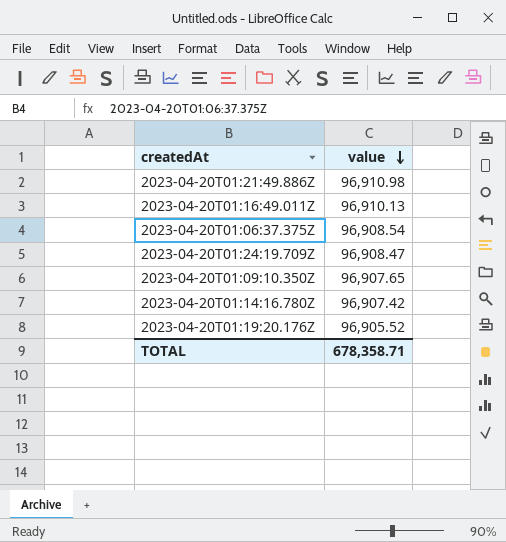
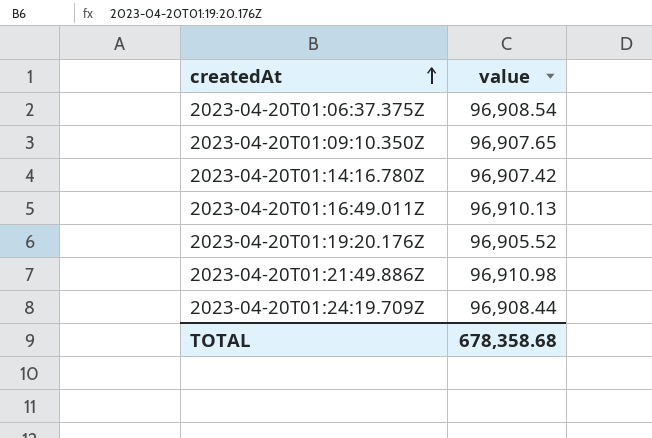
row order: value descending -> createdAt ascending
2023-04-20T01:24:19.709Z | value: 96,908.47 -> 96,908.44
TOTAL | value: 678,358.71 -> 678,358.68

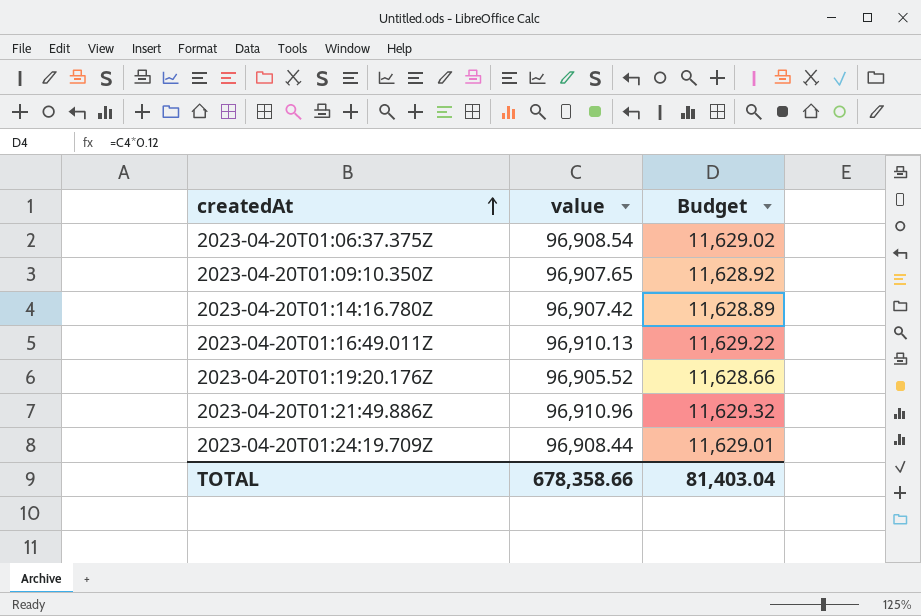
column Budget | formula: none -> [value] * 0.12
2023-04-20T01:21:49.886Z | value: 96,910.98 -> 96,910.96
TOTAL | value: 678,358.68 -> 678,358.66

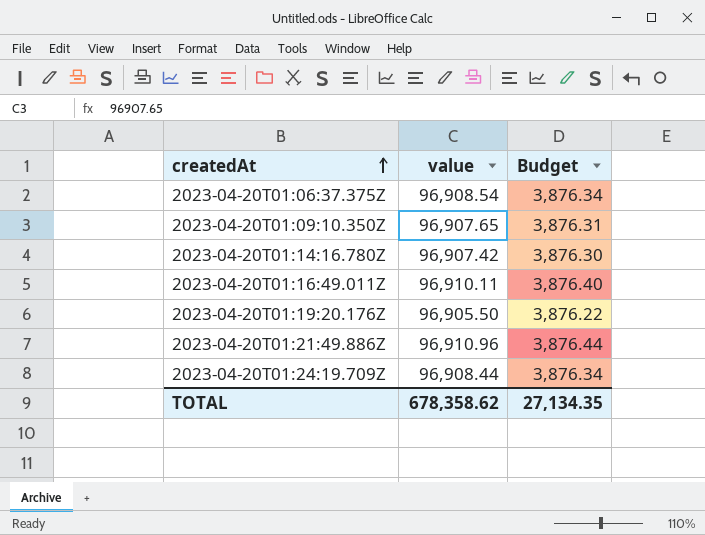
column Budget | formula: [value] * 0.12 -> [value] * 0.04
2023-04-20T01:16:49.011Z | value: 96,910.13 -> 96,910.11
2023-04-20T01:19:20.176Z | value: 96,905.52 -> 96,905.50
TOTAL | value: 678,358.66 -> 678,358.62
TOTAL | Budget: 81,403.04 -> 27,134.35

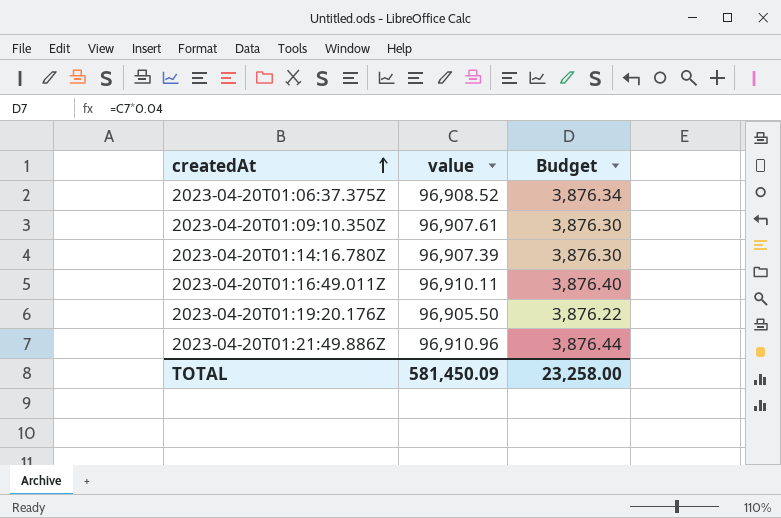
row 2023-04-20T01:24:19.709Z: 96,908.44 | 3,876.34 -> none
2023-04-20T01:06:37.375Z | value: 96,908.54 -> 96,908.52
2023-04-20T01:09:10.350Z | value: 96,907.65 -> 96,907.61
2023-04-20T01:09:10.350Z | Budget: 3,876.31 -> 3,876.30
2023-04-20T01:14:16.780Z | value: 96,907.42 -> 96,907.39
TOTAL | value: 678,358.62 -> 581,450.09
TOTAL | Budget: 27,134.35 -> 23,258.00

